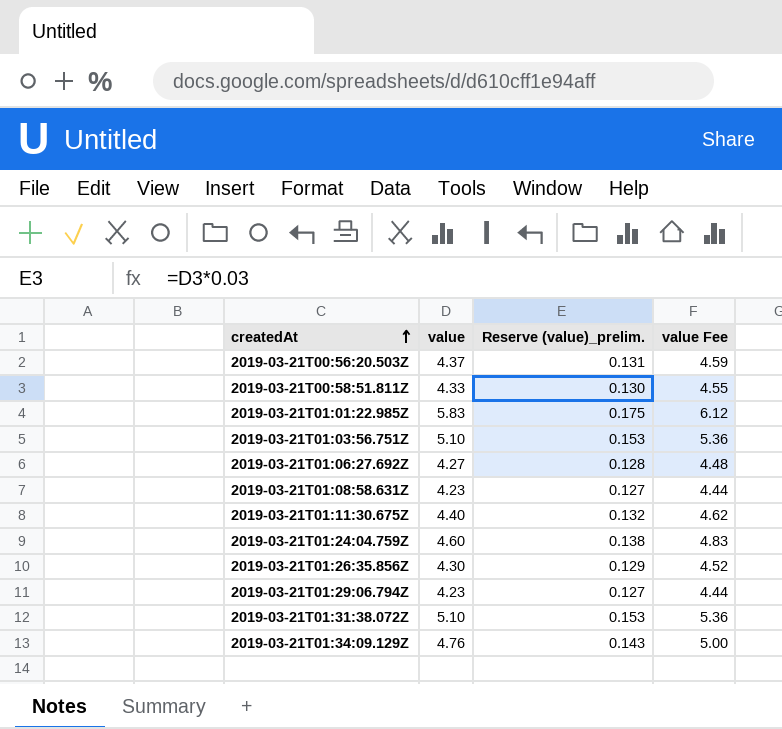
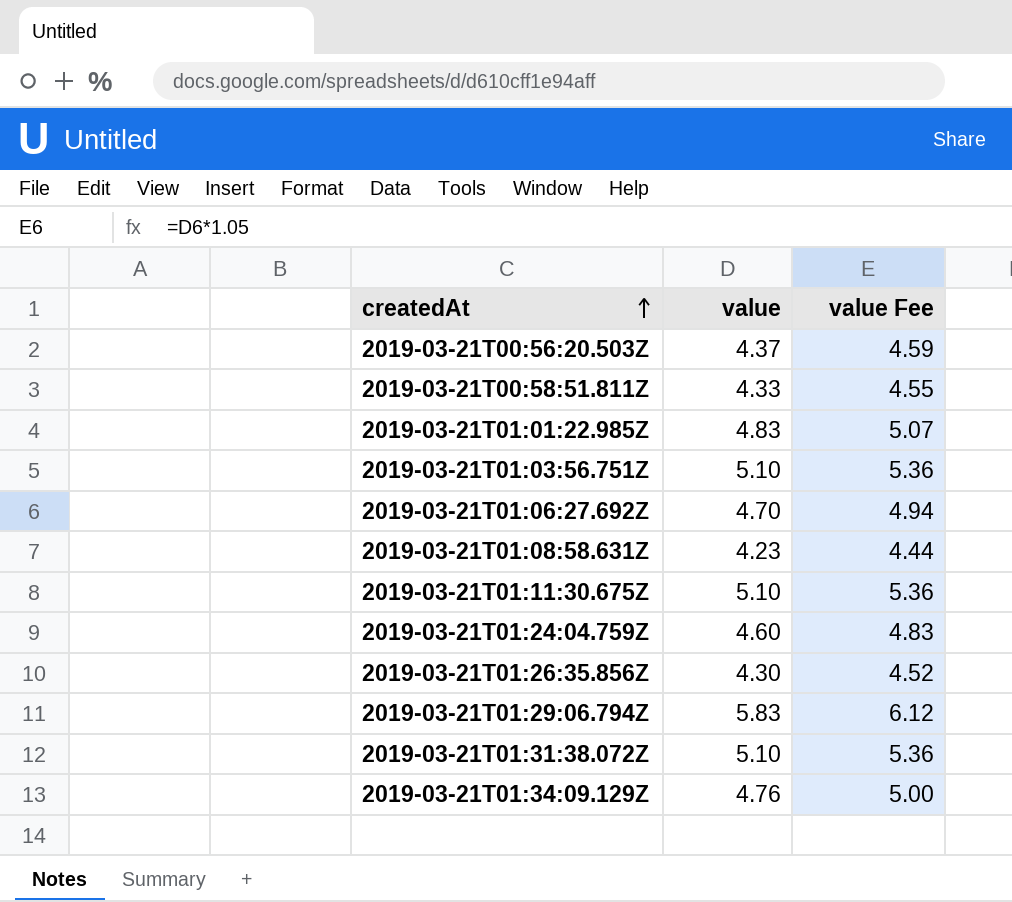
column Reserve (value)_prelim. | formula: [value] * 0.03 -> none
2019-03-21T01:01:22.985Z | value: 5.83 -> 4.83
2019-03-21T01:01:22.985Z | value Fee: 6.12 -> 5.07
2019-03-21T01:06:27.692Z | value: 4.27 -> 4.70
2019-03-21T01:06:27.692Z | value Fee: 4.48 -> 4.94
2019-03-21T01:11:30.675Z | value: 4.40 -> 5.10
2019-03-21T01:11:30.675Z | value Fee: 4.62 -> 5.36
2019-03-21T01:29:06.794Z | value: 4.23 -> 5.83
2019-03-21T01:29:06.794Z | value Fee: 4.44 -> 6.12

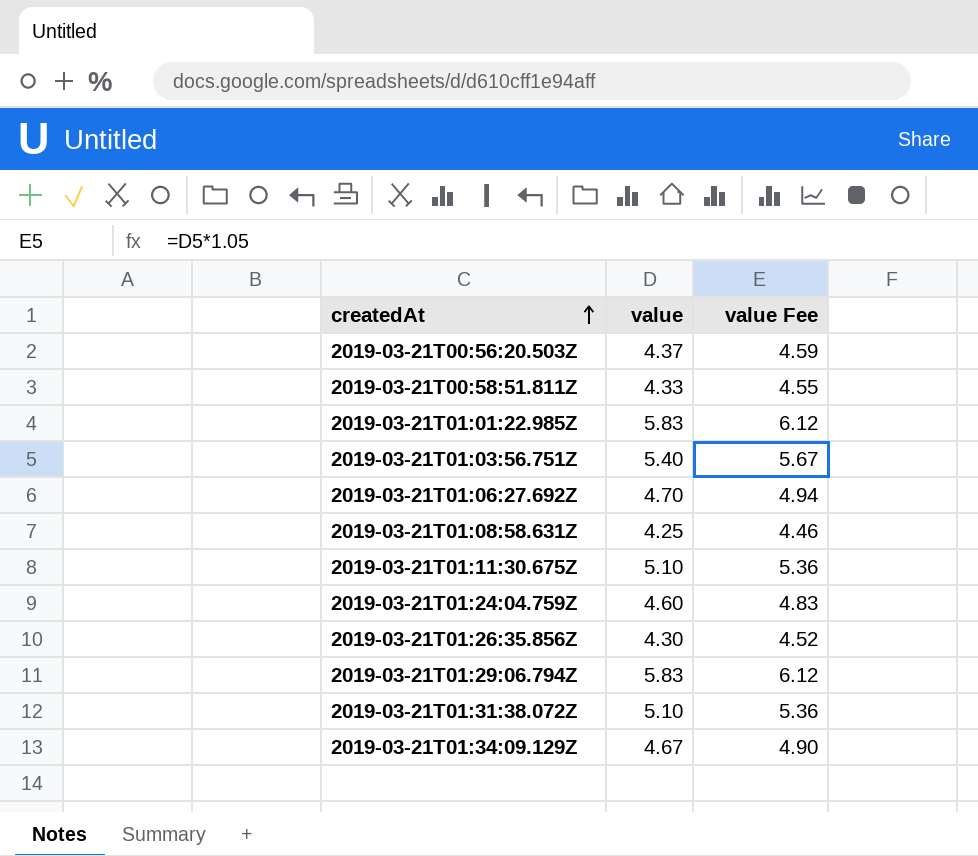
2019-03-21T01:01:22.985Z | value: 4.83 -> 5.83
2019-03-21T01:01:22.985Z | value Fee: 5.07 -> 6.12
2019-03-21T01:03:56.751Z | value: 5.10 -> 5.40
2019-03-21T01:03:56.751Z | value Fee: 5.36 -> 5.67
2019-03-21T01:08:58.631Z | value: 4.23 -> 4.25
2019-03-21T01:08:58.631Z | value Fee: 4.44 -> 4.46
2019-03-21T01:34:09.129Z | value: 4.76 -> 4.67
2019-03-21T01:34:09.129Z | value Fee: 5.00 -> 4.90

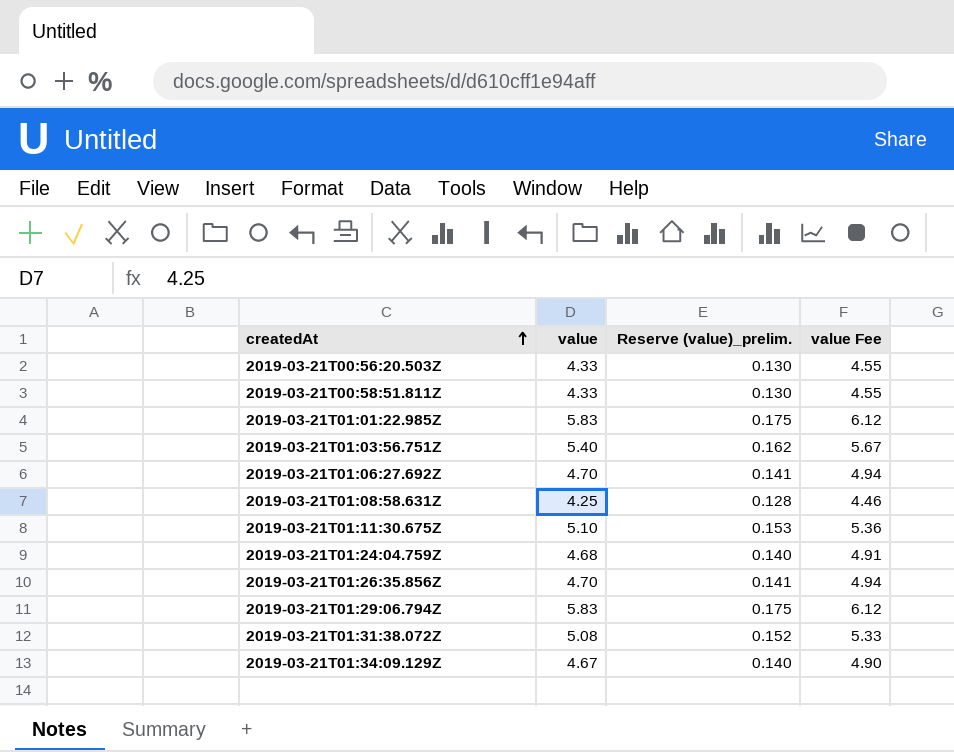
column Reserve (value)_prelim. | formula: none -> [value] * 0.03
2019-03-21T00:56:20.503Z | value: 4.37 -> 4.33
2019-03-21T00:56:20.503Z | value Fee: 4.59 -> 4.55
2019-03-21T01:24:04.759Z | value: 4.60 -> 4.68
2019-03-21T01:24:04.759Z | value Fee: 4.83 -> 4.91
2019-03-21T01:26:35.856Z | value: 4.30 -> 4.70
2019-03-21T01:26:35.856Z | value Fee: 4.52 -> 4.94
2019-03-21T01:31:38.072Z | value: 5.10 -> 5.08
2019-03-21T01:31:38.072Z | value Fee: 5.36 -> 5.33

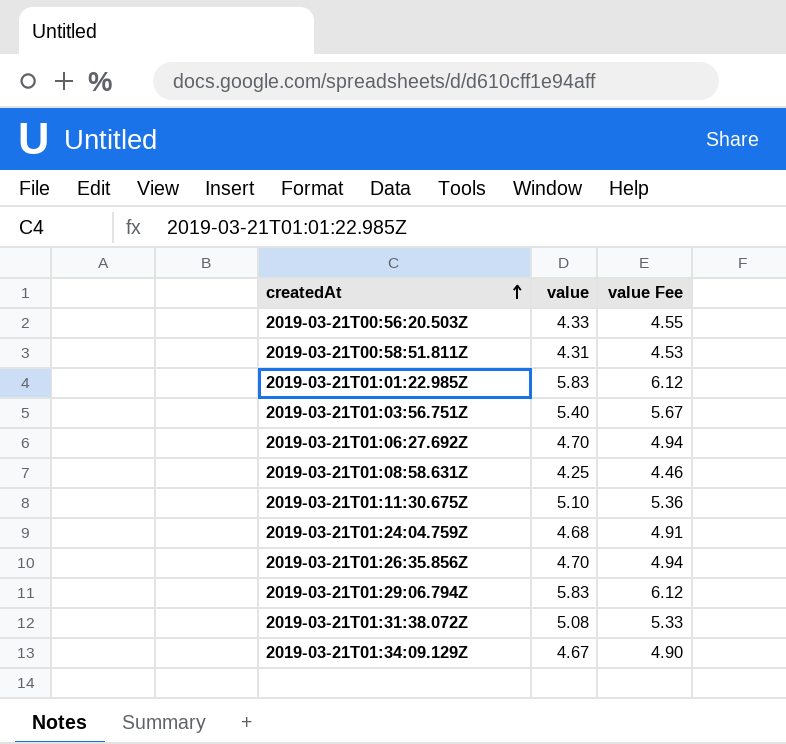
column Reserve (value)_prelim. | formula: [value] * 0.03 -> none
2019-03-21T00:58:51.811Z | value: 4.33 -> 4.31
2019-03-21T00:58:51.811Z | value Fee: 4.55 -> 4.53

